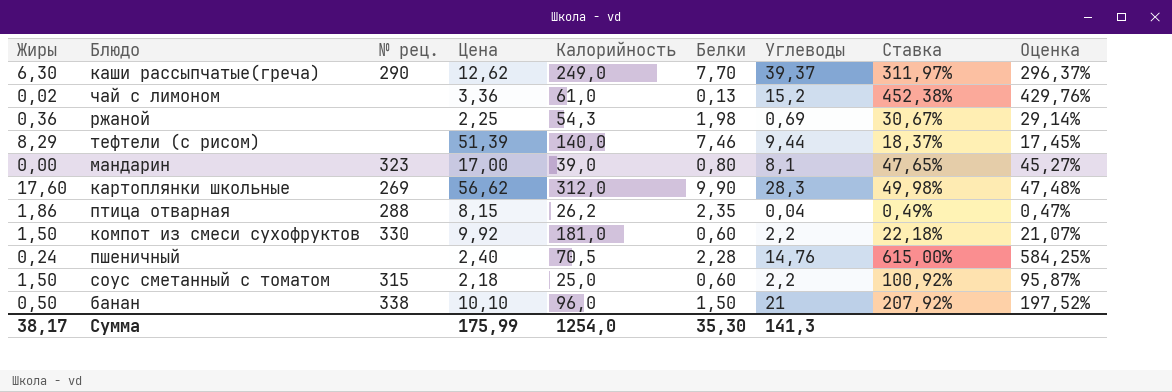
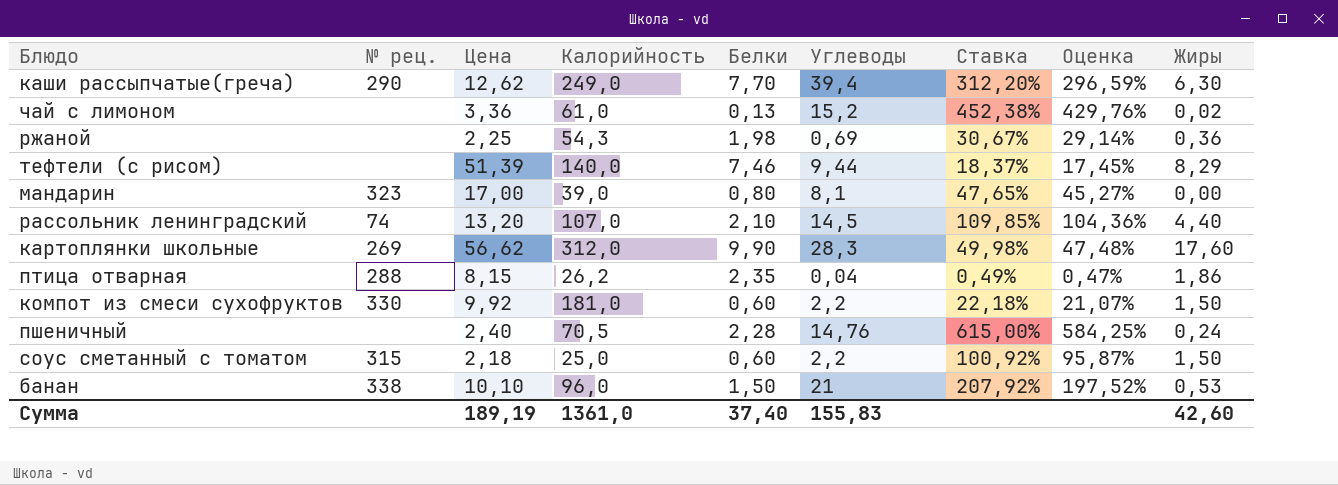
column Жиры | position: 1 -> 9
каши рассыпчатые(греча) | Углеводы: 39,37 -> 39,4
каши рассыпчатые(греча) | Ставка: 311,97% -> 312,20%
каши рассыпчатые(греча) | Оценка: 296,37% -> 296,59%
row рассольник ленинградский: none -> 74 | 13,20 | 107,0 | 2,10 | 14,5 | 109,85% | 104,36% | 4,40
банан | Жиры: 0,50 -> 0,53
Сумма | Цена: 175,99 -> 189,19
Сумма | Калорийность: 1254,0 -> 1361,0
Сумма | Белки: 35,30 -> 37,40
Сумма | Углеводы: 141,3 -> 155,83
Сумма | Жиры: 38,17 -> 42,60

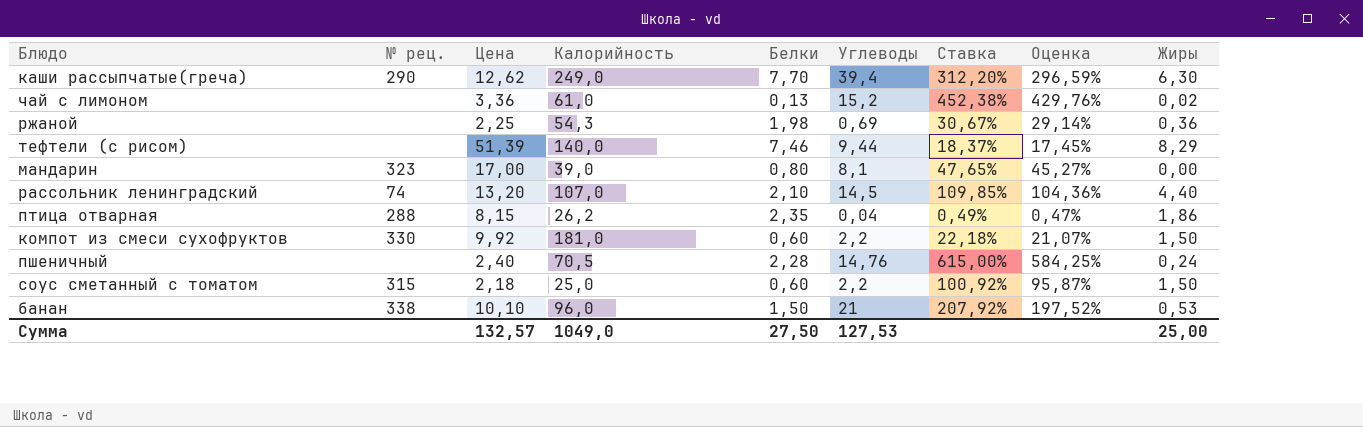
row картоплянки школьные: 269 | 56,62 | 312,0 | 9,90 | 28,3 | 49,98% | 47,48% | 17,60 -> none
Сумма | Цена: 189,19 -> 132,57
Сумма | Калорийность: 1361,0 -> 1049,0
Сумма | Белки: 37,40 -> 27,50
Сумма | Углеводы: 155,83 -> 127,53
Сумма | Жиры: 42,60 -> 25,00

